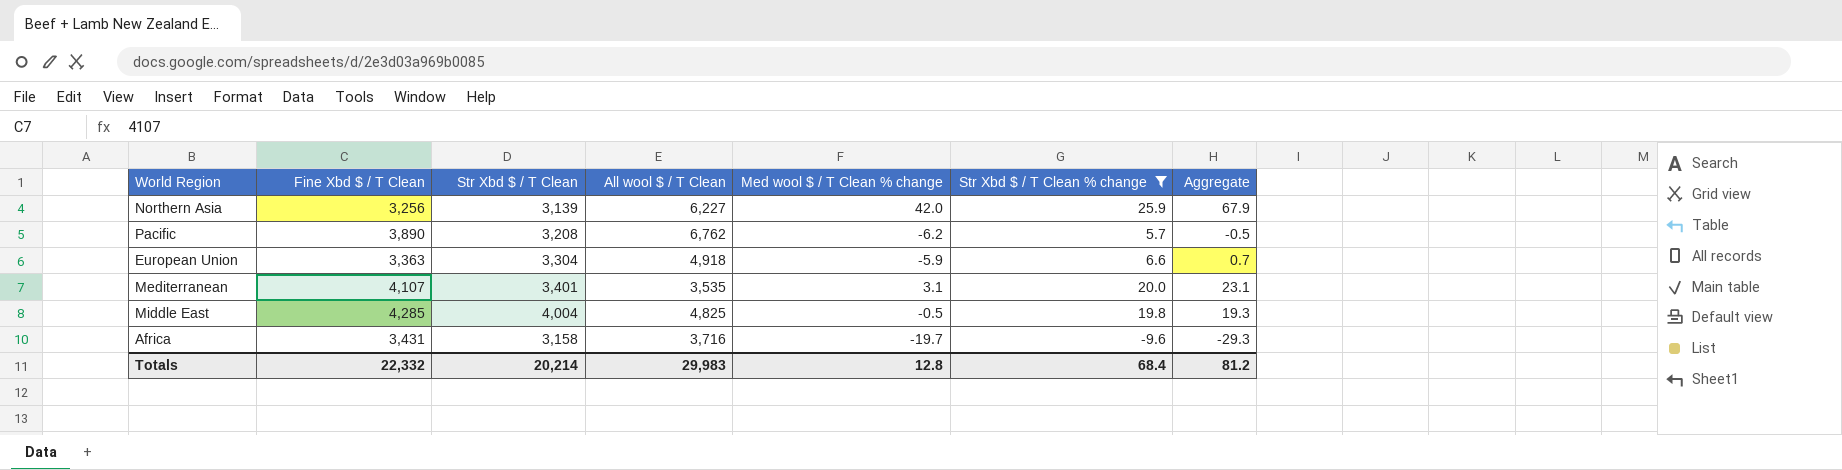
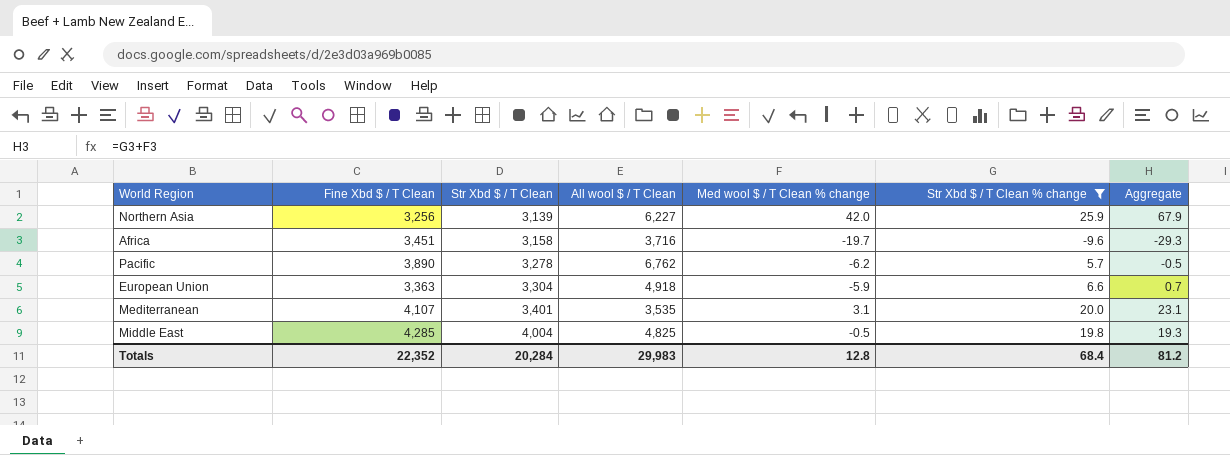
row order: none -> Str Xbd $ / T Clean ascending
Africa | Fine Xbd $ / T Clean: 3,431 -> 3,451
Pacific | Str Xbd $ / T Clean: 3,208 -> 3,278
Totals | Fine Xbd $ / T Clean: 22,332 -> 22,352
Totals | Str Xbd $ / T Clean: 20,214 -> 20,284

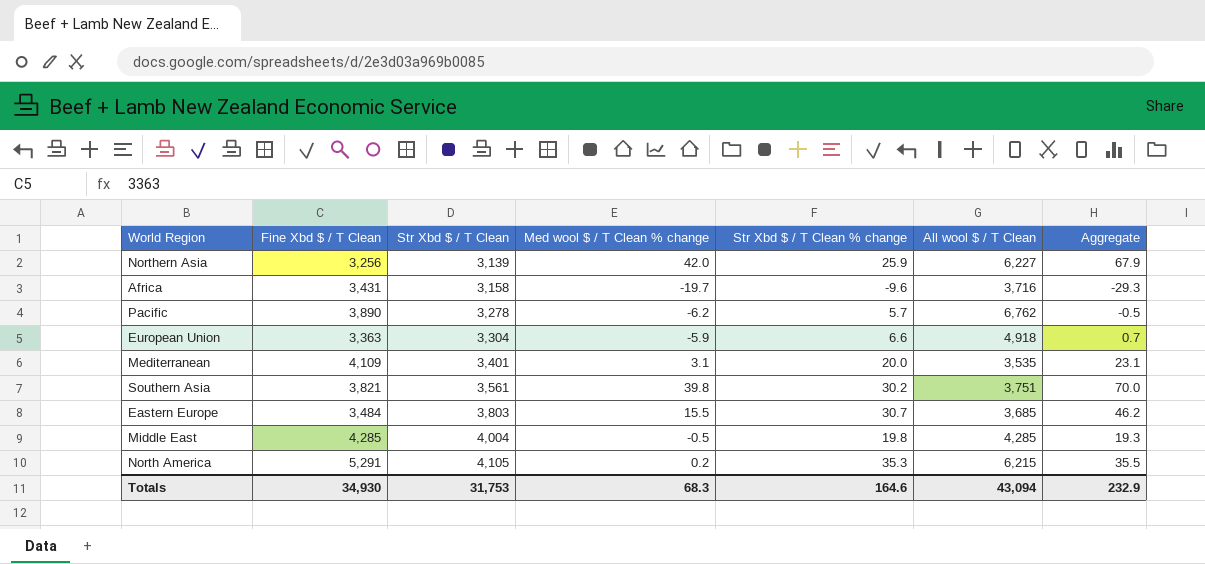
filter: Str Xbd $ / T Clean % change <= 25.9 -> none
column All wool $ / T Clean | position: 4 -> 6
Africa | Fine Xbd $ / T Clean: 3,451 -> 3,431
Mediterranean | Fine Xbd $ / T Clean: 4,107 -> 4,109
Middle East | All wool $ / T Clean: 4,825 -> 4,285
Totals | Fine Xbd $ / T Clean: 22,352 -> 34,930
Totals | Str Xbd $ / T Clean: 20,284 -> 31,753
Totals | Med wool $ / T Clean % change: 12.8 -> 68.3
Totals | Str Xbd $ / T Clean % change: 68.4 -> 164.6
Totals | All wool $ / T Clean: 29,983 -> 43,094
Totals | Aggregate: 81.2 -> 232.9

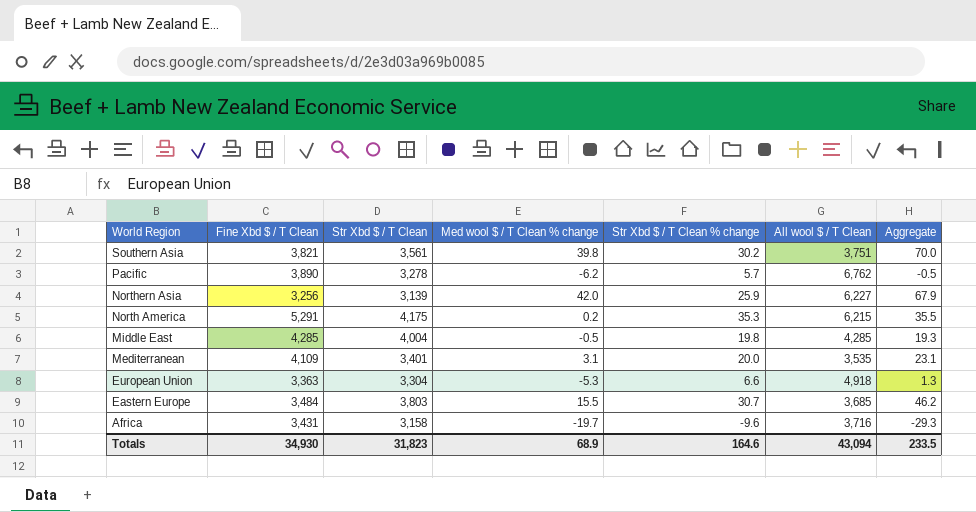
row order: Str Xbd $ / T Clean ascending -> World Region descending
North America | Str Xbd $ / T Clean: 4,105 -> 4,175
European Union | Med wool $ / T Clean % change: -5.9 -> -5.3
European Union | Aggregate: 0.7 -> 1.3
Totals | Str Xbd $ / T Clean: 31,753 -> 31,823
Totals | Med wool $ / T Clean % change: 68.3 -> 68.9
Totals | Aggregate: 232.9 -> 233.5

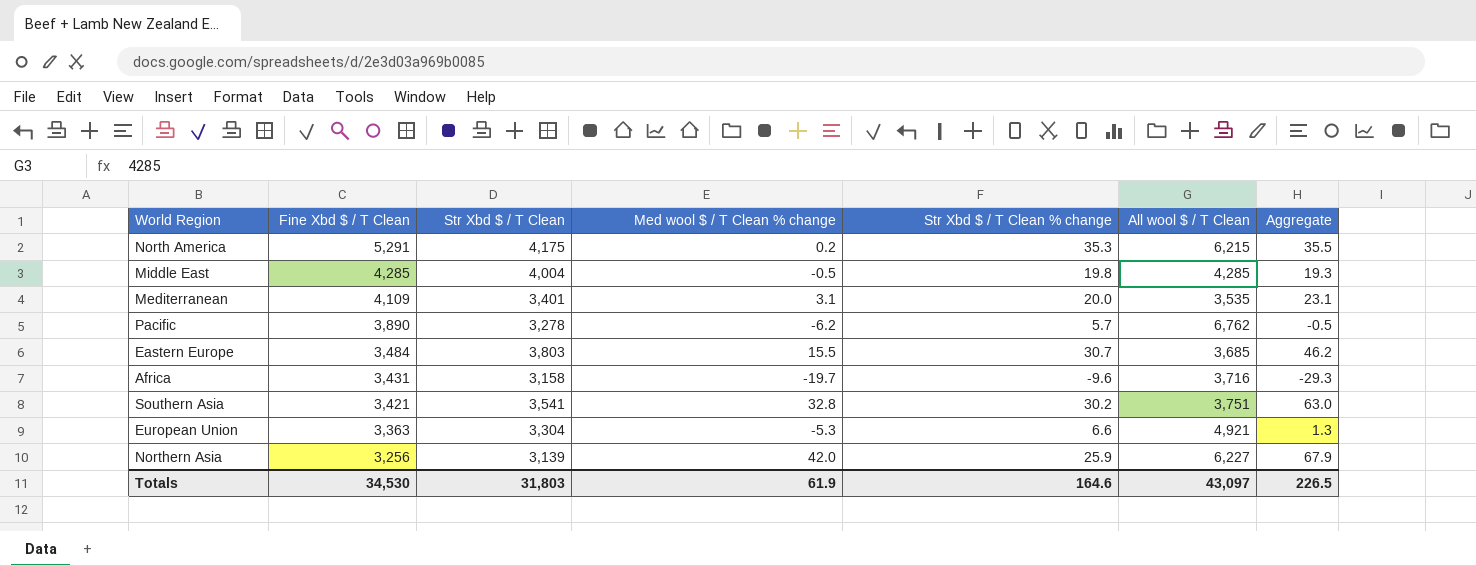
row order: World Region descending -> Fine Xbd $ / T Clean descending
Southern Asia | Fine Xbd $ / T Clean: 3,821 -> 3,421
Southern Asia | Str Xbd $ / T Clean: 3,561 -> 3,541
Southern Asia | Med wool $ / T Clean % change: 39.8 -> 32.8
Southern Asia | Aggregate: 70.0 -> 63.0
European Union | All wool $ / T Clean: 4,918 -> 4,921
Totals | Fine Xbd $ / T Clean: 34,930 -> 34,530
Totals | Str Xbd $ / T Clean: 31,823 -> 31,803
Totals | Med wool $ / T Clean % change: 68.9 -> 61.9
Totals | All wool $ / T Clean: 43,094 -> 43,097
Totals | Aggregate: 233.5 -> 226.5

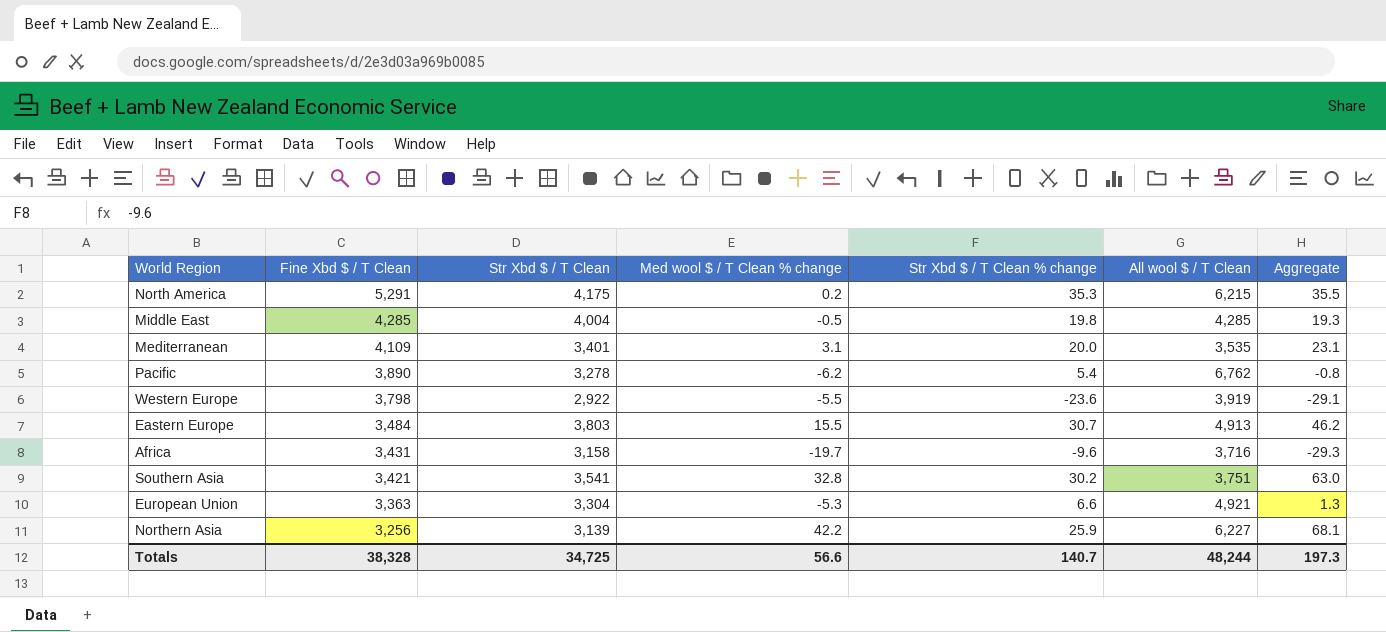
Pacific | Str Xbd $ / T Clean % change: 5.7 -> 5.4
Pacific | Aggregate: -0.5 -> -0.8
row Western Europe: none -> 3,798 | 2,922 | -5.5 | -23.6 | 3,919 | -29.1
Eastern Europe | All wool $ / T Clean: 3,685 -> 4,913
Northern Asia | Med wool $ / T Clean % change: 42.0 -> 42.2
Northern Asia | Aggregate: 67.9 -> 68.1
Totals | Fine Xbd $ / T Clean: 34,530 -> 38,328
Totals | Str Xbd $ / T Clean: 31,803 -> 34,725
Totals | Med wool $ / T Clean % change: 61.9 -> 56.6
Totals | Str Xbd $ / T Clean % change: 164.6 -> 140.7
Totals | All wool $ / T Clean: 43,097 -> 48,244
Totals | Aggregate: 226.5 -> 197.3

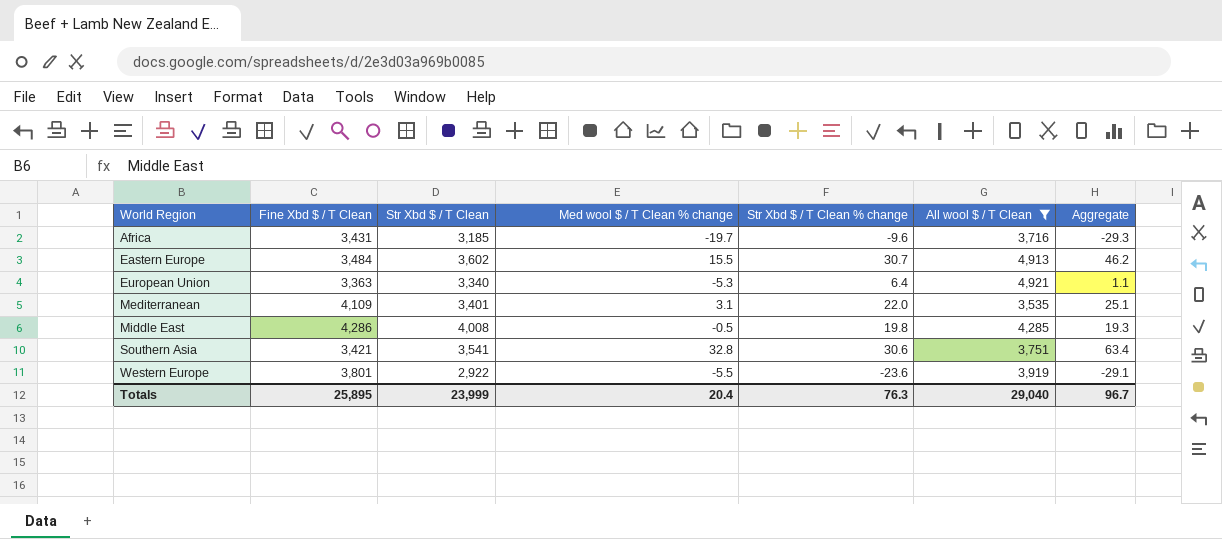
filter: none -> All wool $ / T Clean <= 4,921
row order: Fine Xbd $ / T Clean descending -> World Region ascending
Africa | Str Xbd $ / T Clean: 3,158 -> 3,185
Eastern Europe | Str Xbd $ / T Clean: 3,803 -> 3,602
European Union | Str Xbd $ / T Clean: 3,304 -> 3,340
European Union | Str Xbd $ / T Clean % change: 6.6 -> 6.4
European Union | Aggregate: 1.3 -> 1.1
Mediterranean | Str Xbd $ / T Clean % change: 20.0 -> 22.0
Mediterranean | Aggregate: 23.1 -> 25.1
Middle East | Fine Xbd $ / T Clean: 4,285 -> 4,286
Middle East | Str Xbd $ / T Clean: 4,004 -> 4,008
Southern Asia | Str Xbd $ / T Clean % change: 30.2 -> 30.6
Southern Asia | Aggregate: 63.0 -> 63.4
Western Europe | Fine Xbd $ / T Clean: 3,798 -> 3,801
Totals | Fine Xbd $ / T Clean: 38,328 -> 25,895
Totals | Str Xbd $ / T Clean: 34,725 -> 23,999
Totals | Med wool $ / T Clean % change: 56.6 -> 20.4
Totals | Str Xbd $ / T Clean % change: 140.7 -> 76.3
Totals | All wool $ / T Clean: 48,244 -> 29,040
Totals | Aggregate: 197.3 -> 96.7

